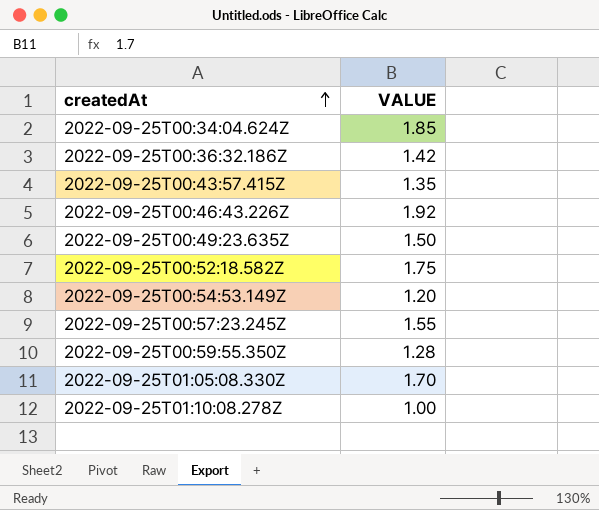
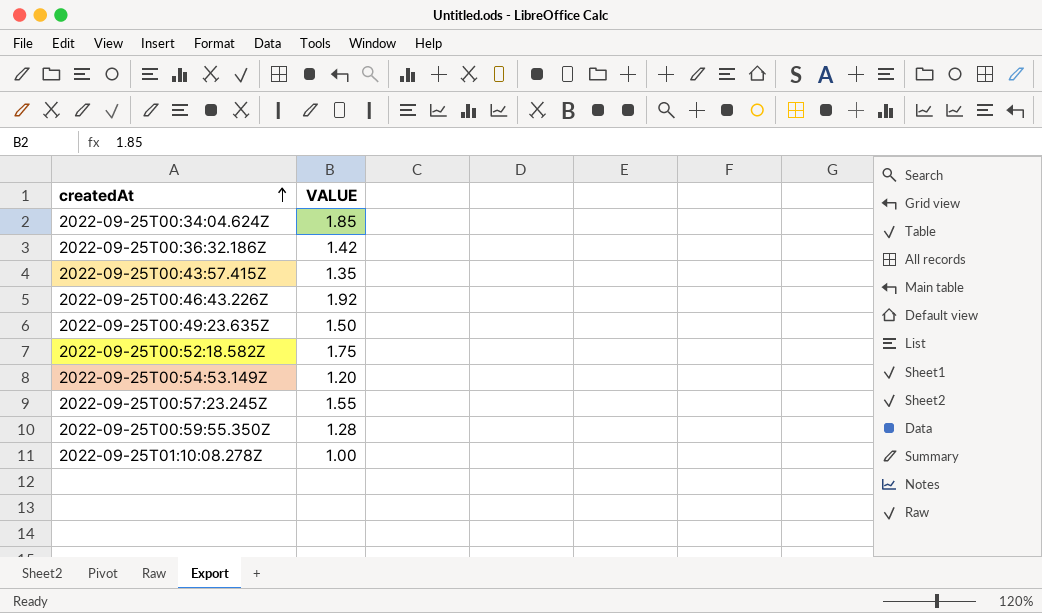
row 2022-09-25T01:05:08.330Z: 1.70 -> none

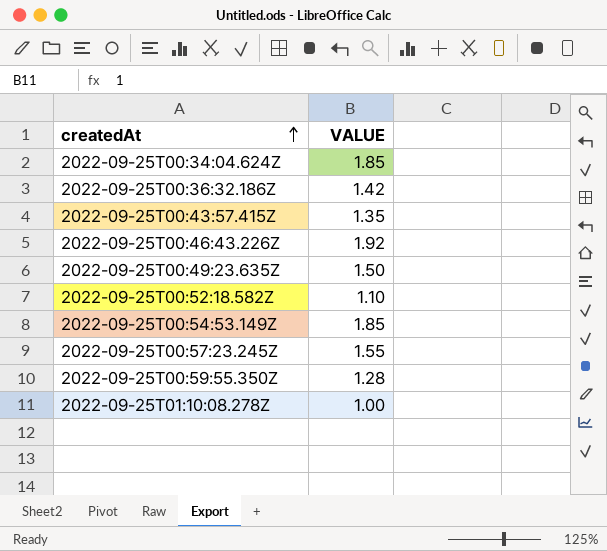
2022-09-25T00:52:18.582Z | VALUE: 1.75 -> 1.10
2022-09-25T00:54:53.149Z | VALUE: 1.20 -> 1.85

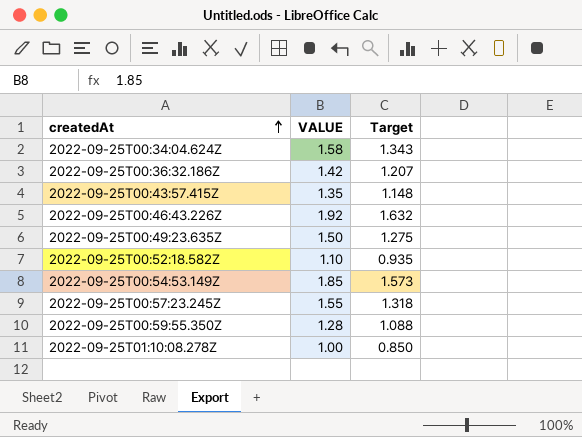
column Target | formula: none -> [VALUE] * 0.85
2022-09-25T00:34:04.624Z | VALUE: 1.85 -> 1.58

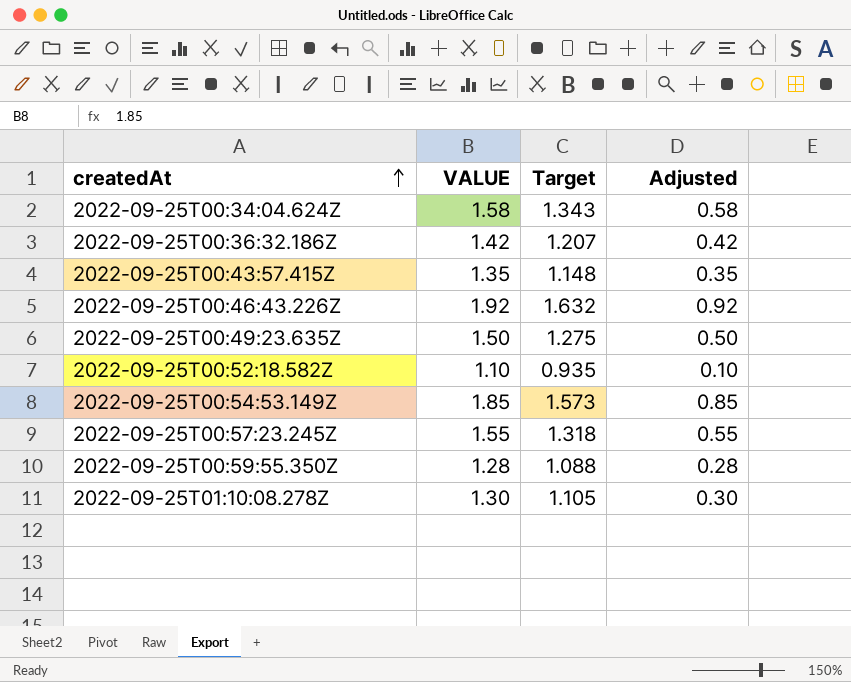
column Adjusted | formula: none -> [VALUE] - 1
2022-09-25T01:10:08.278Z | VALUE: 1.00 -> 1.30
2022-09-25T01:10:08.278Z | Target: 0.850 -> 1.105

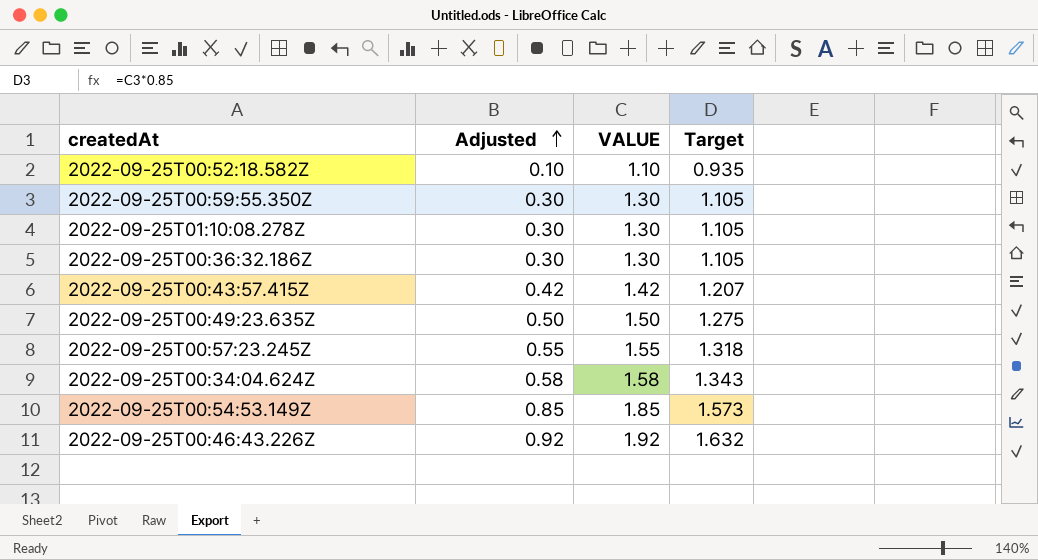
row order: createdAt ascending -> Adjusted ascending
column Adjusted | position: 4 -> 2
2022-09-25T00:59:55.350Z | Adjusted: 0.28 -> 0.30
2022-09-25T00:59:55.350Z | VALUE: 1.28 -> 1.30
2022-09-25T00:59:55.350Z | Target: 1.088 -> 1.105
2022-09-25T00:36:32.186Z | Adjusted: 0.42 -> 0.30
2022-09-25T00:36:32.186Z | VALUE: 1.42 -> 1.30
2022-09-25T00:36:32.186Z | Target: 1.207 -> 1.105
2022-09-25T00:43:57.415Z | Adjusted: 0.35 -> 0.42
2022-09-25T00:43:57.415Z | VALUE: 1.35 -> 1.42
2022-09-25T00:43:57.415Z | Target: 1.148 -> 1.207

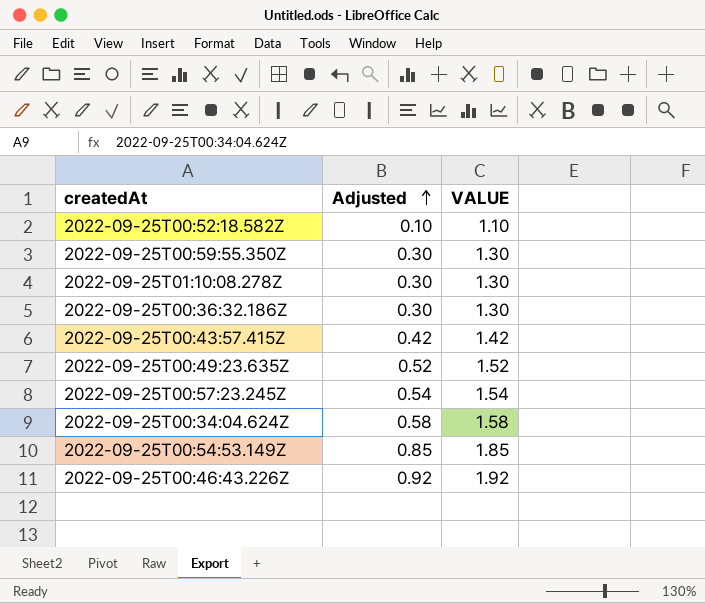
column Target | formula: [VALUE] * 0.85 -> none
2022-09-25T00:49:23.635Z | Adjusted: 0.50 -> 0.52
2022-09-25T00:49:23.635Z | VALUE: 1.50 -> 1.52
2022-09-25T00:57:23.245Z | Adjusted: 0.55 -> 0.54
2022-09-25T00:57:23.245Z | VALUE: 1.55 -> 1.54

